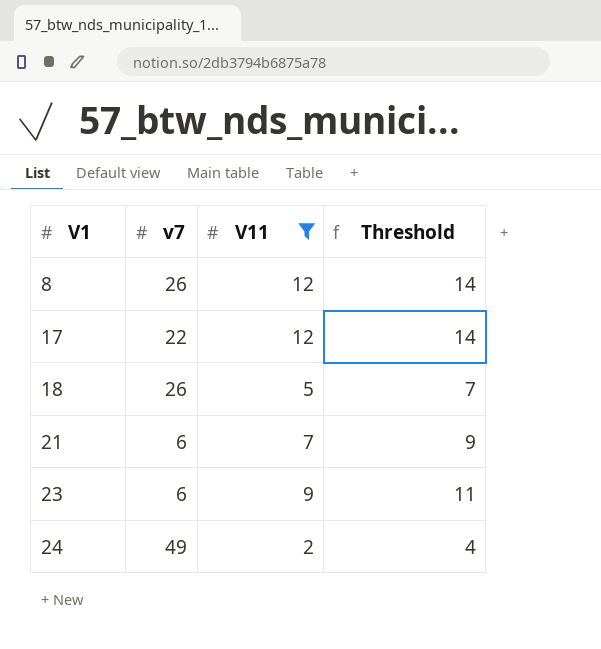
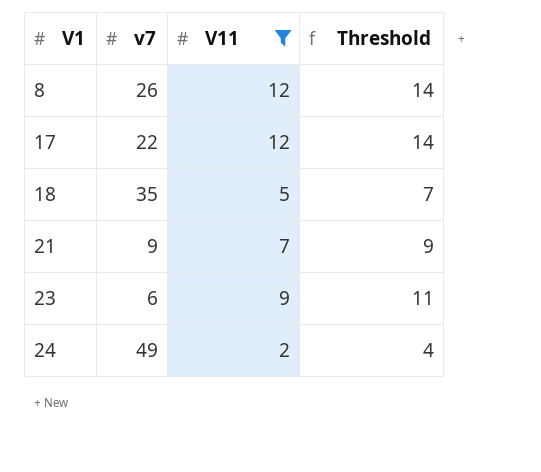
18 | v7: 26 -> 35
21 | v7: 6 -> 9

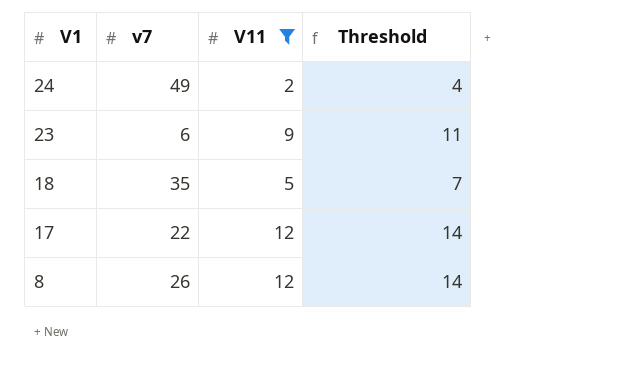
row order: V1 ascending -> V1 descending
row 21: 9 | 7 | 9 -> none

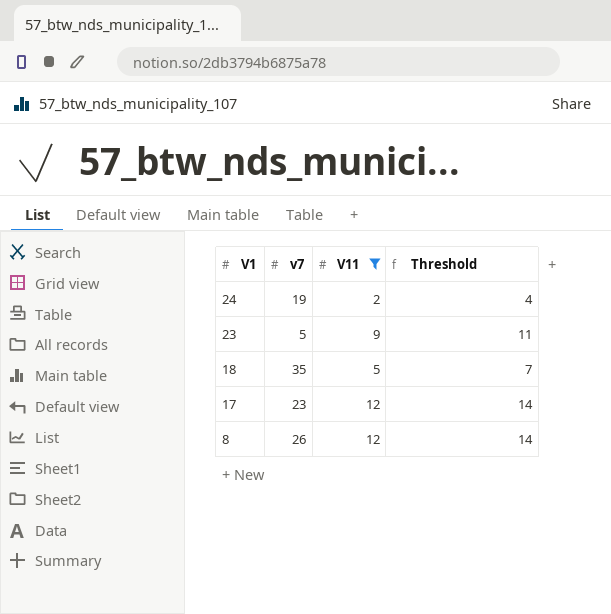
24 | v7: 49 -> 19
23 | v7: 6 -> 5
17 | v7: 22 -> 23

